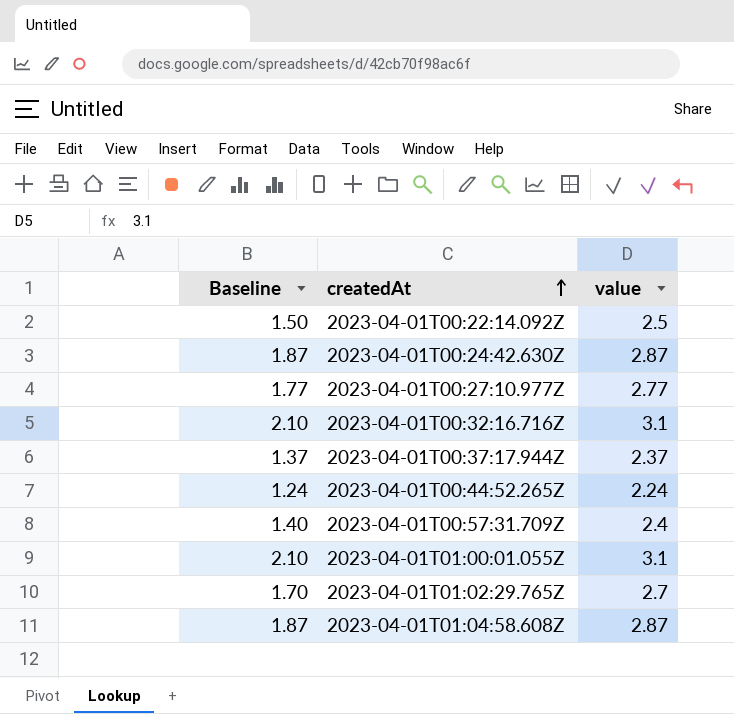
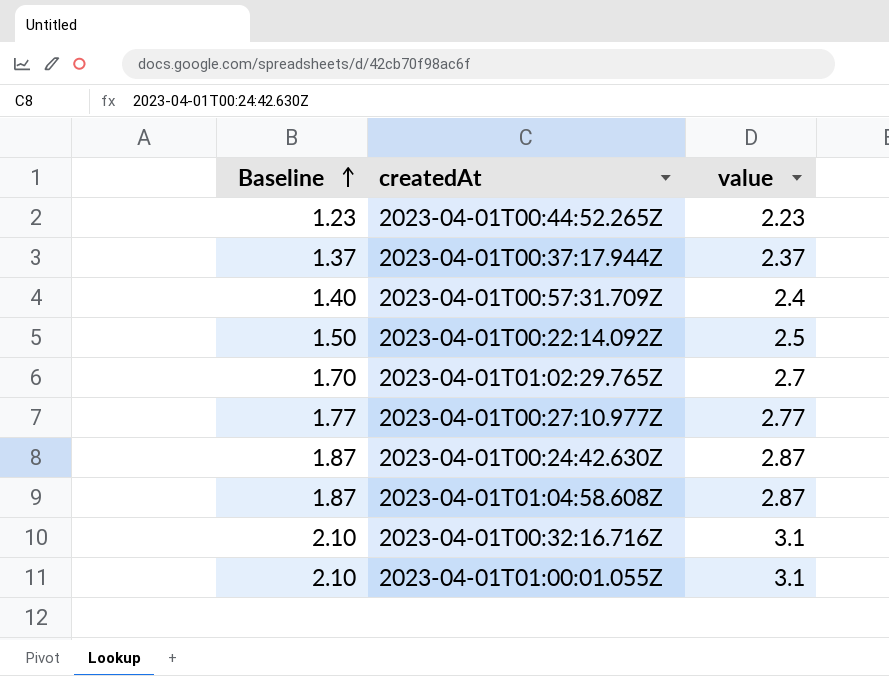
row order: createdAt ascending -> Baseline ascending
2023-04-01T00:44:52.265Z | Baseline: 1.24 -> 1.23
2023-04-01T00:44:52.265Z | value: 2.24 -> 2.23

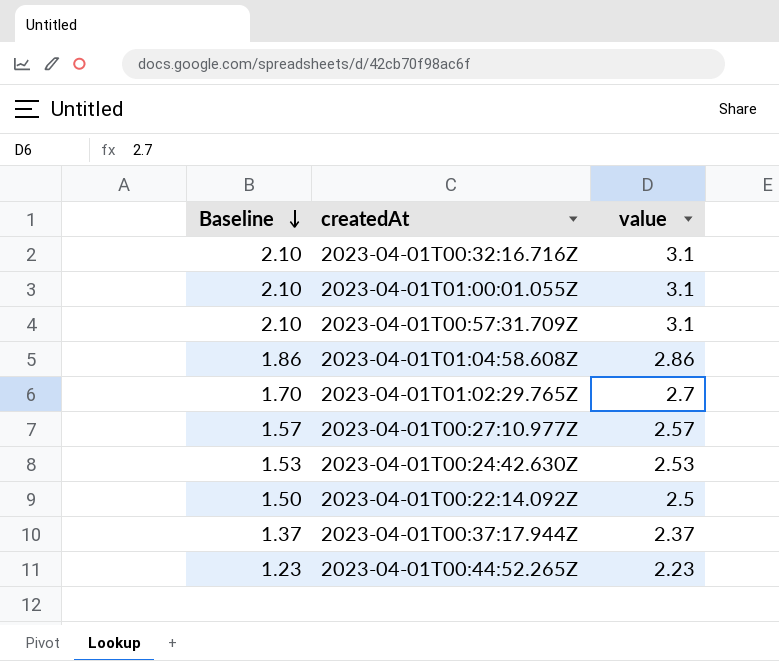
row order: Baseline ascending -> Baseline descending
2023-04-01T00:57:31.709Z | Baseline: 1.40 -> 2.10
2023-04-01T00:57:31.709Z | value: 2.4 -> 3.1
2023-04-01T01:04:58.608Z | Baseline: 1.87 -> 1.86
2023-04-01T01:04:58.608Z | value: 2.87 -> 2.86
2023-04-01T00:27:10.977Z | Baseline: 1.77 -> 1.57
2023-04-01T00:27:10.977Z | value: 2.77 -> 2.57
2023-04-01T00:24:42.630Z | Baseline: 1.87 -> 1.53
2023-04-01T00:24:42.630Z | value: 2.87 -> 2.53

